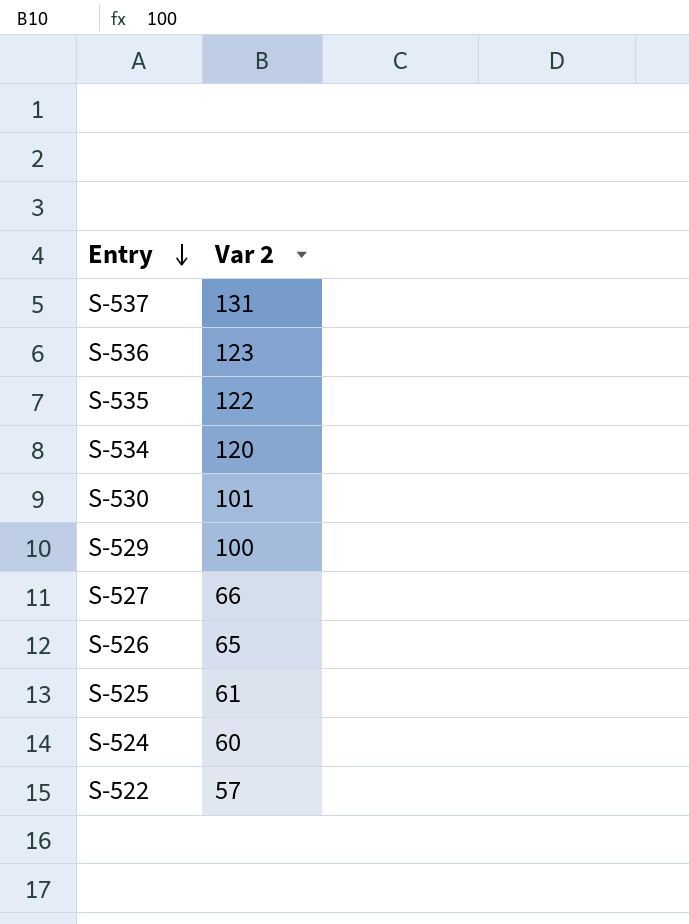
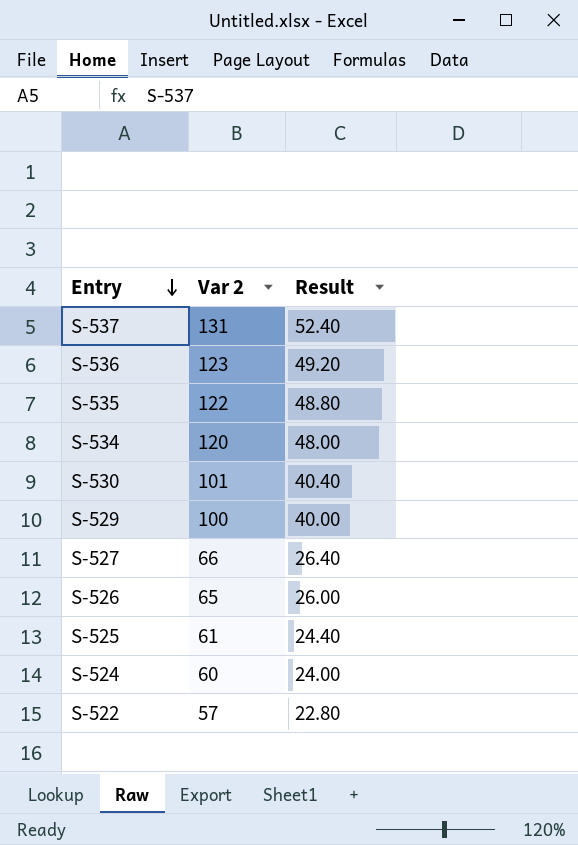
column Result | formula: none -> [Var 2] * 0.4

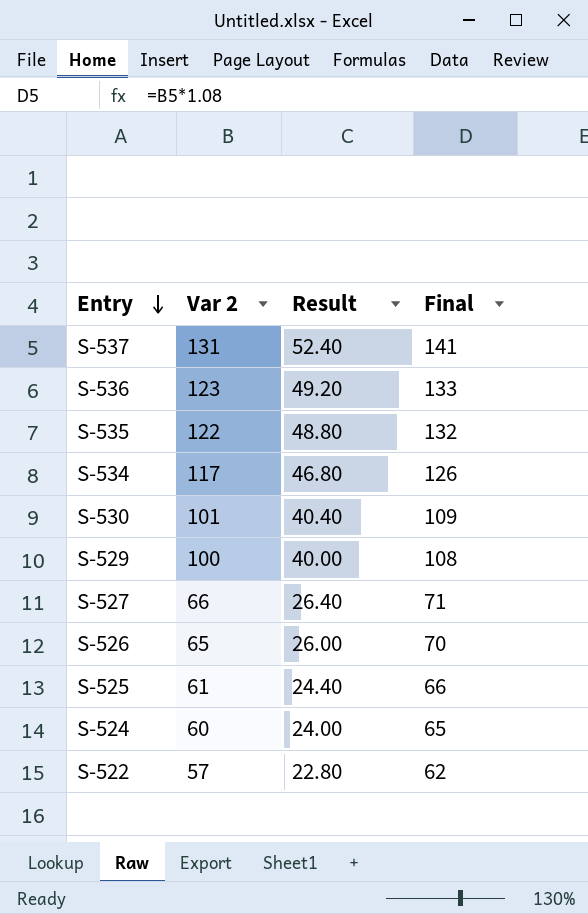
column Final | formula: none -> [Var 2] * 1.08
S-534 | Var 2: 120 -> 117
S-534 | Result: 48.00 -> 46.80

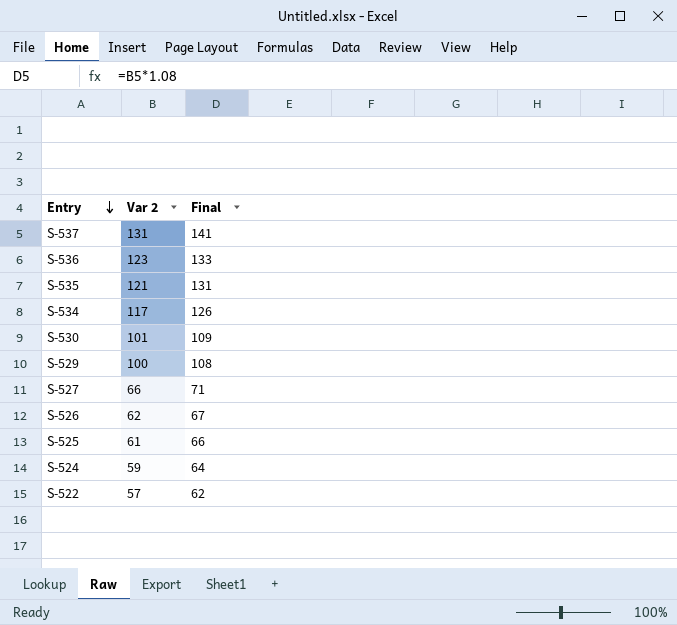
column Result | formula: [Var 2] * 0.4 -> none
S-535 | Var 2: 122 -> 121
S-535 | Final: 132 -> 131
S-526 | Var 2: 65 -> 62
S-526 | Final: 70 -> 67
S-524 | Var 2: 60 -> 59
S-524 | Final: 65 -> 64

